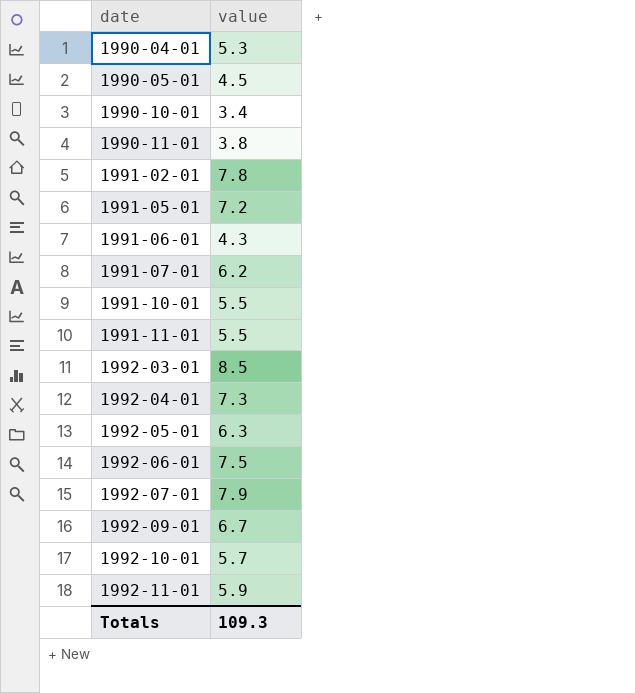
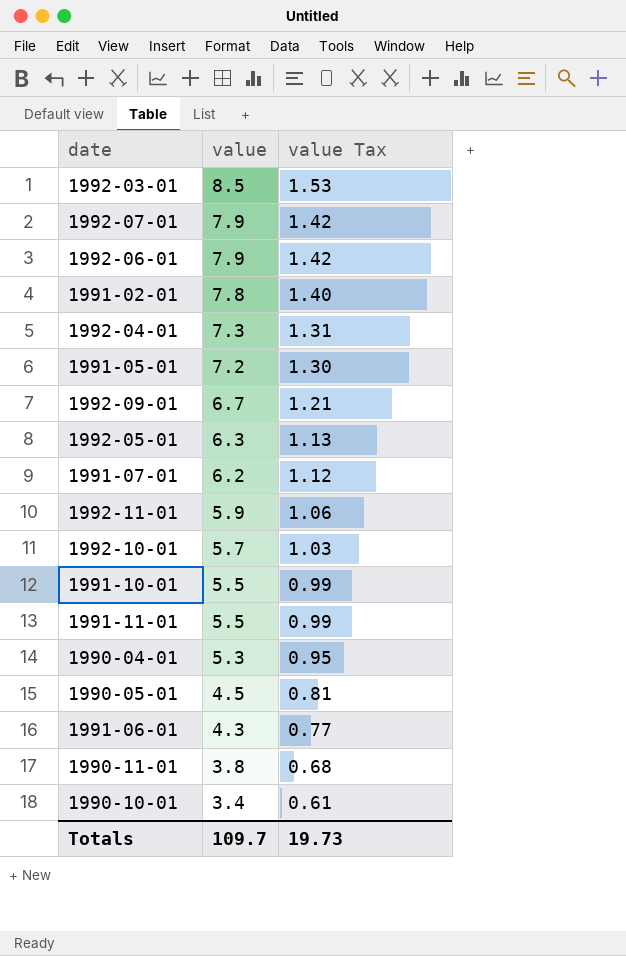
row order: date ascending -> value descending
column value Tax | formula: none -> [value] * 0.18
1992-06-01 | value: 7.5 -> 7.9
Totals | value: 109.3 -> 109.7

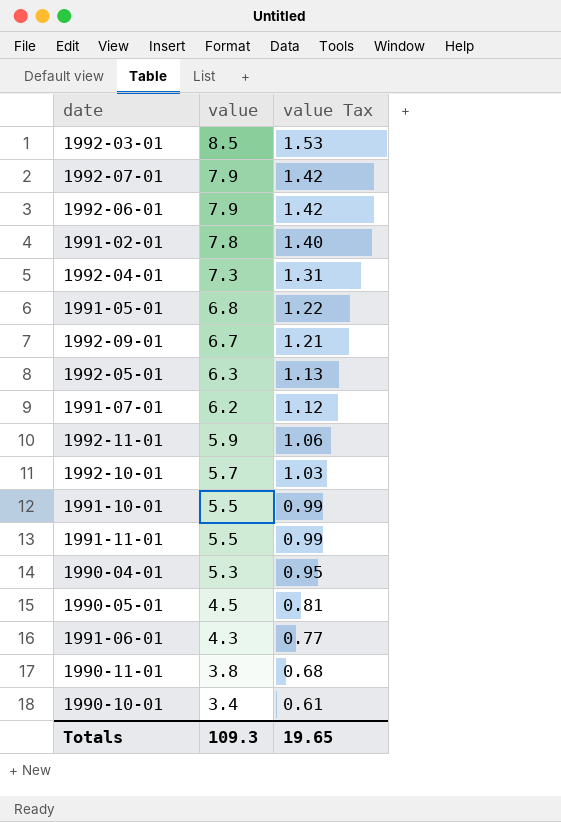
1991-05-01 | value: 7.2 -> 6.8
1991-05-01 | value Tax: 1.30 -> 1.22
Totals | value: 109.7 -> 109.3
Totals | value Tax: 19.73 -> 19.65

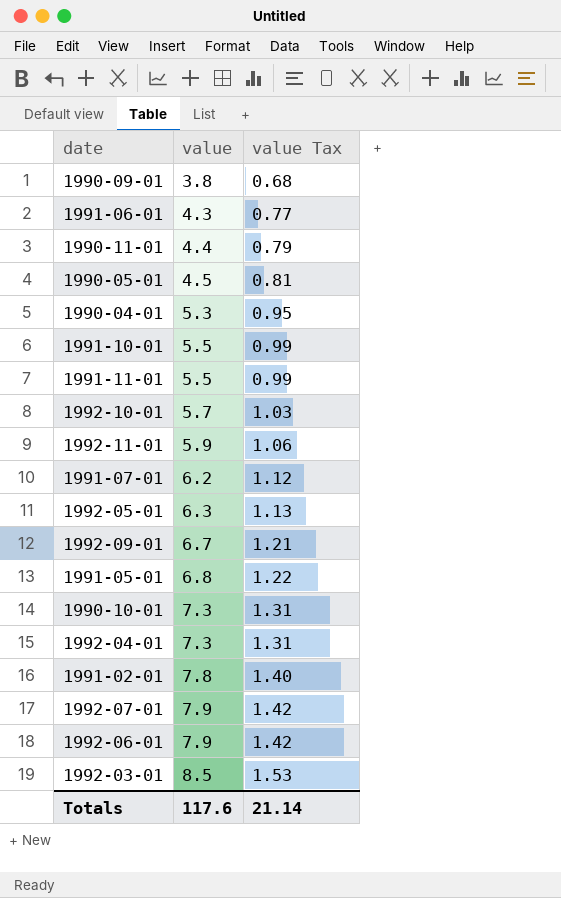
row order: value descending -> value ascending
row 1990-09-01: none -> 3.8 | 0.68
1990-11-01 | value: 3.8 -> 4.4
1990-11-01 | value Tax: 0.68 -> 0.79
1990-10-01 | value: 3.4 -> 7.3
1990-10-01 | value Tax: 0.61 -> 1.31
Totals | value: 109.3 -> 117.6
Totals | value Tax: 19.65 -> 21.14

